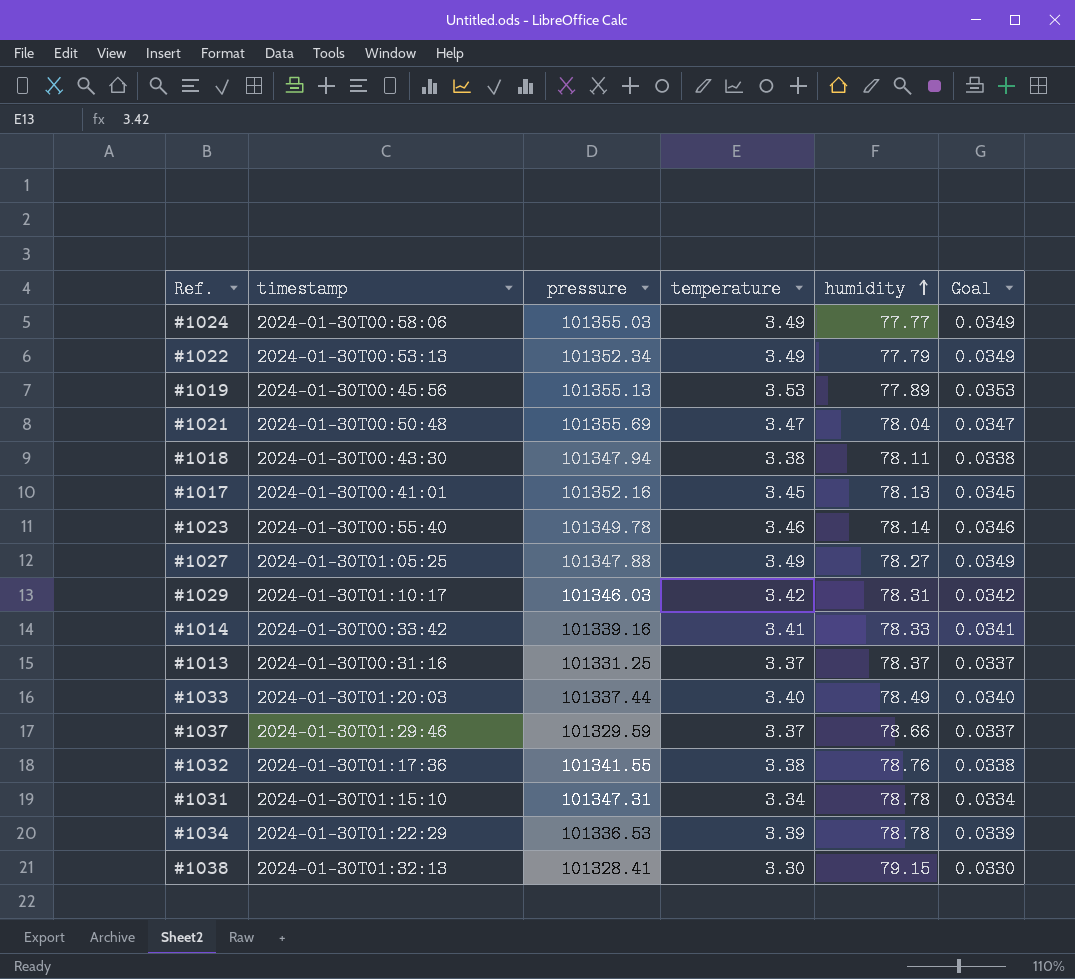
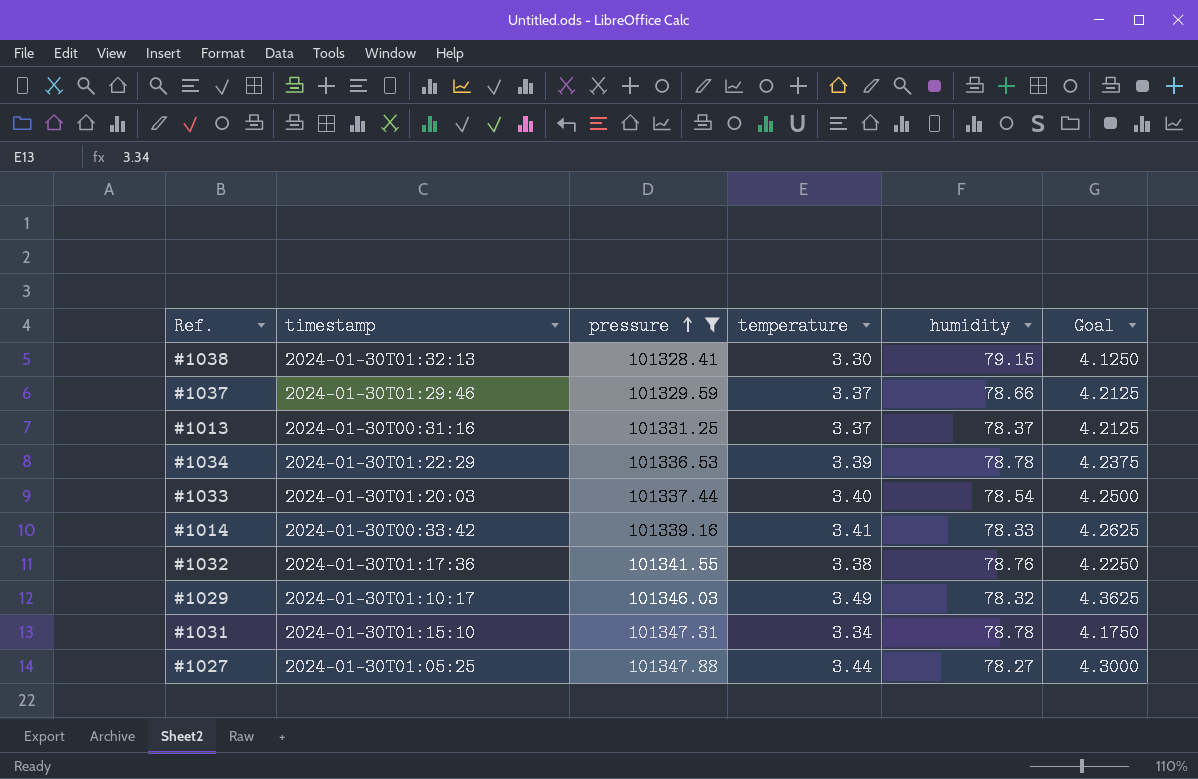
filter: none -> pressure <= 101347.88
row order: humidity ascending -> pressure ascending
column Goal | formula: [temperature] * 0.01 -> [temperature] * 1.25
#1033 | humidity: 78.49 -> 78.54
#1029 | temperature: 3.42 -> 3.49
#1029 | humidity: 78.31 -> 78.32
#1027 | temperature: 3.49 -> 3.44

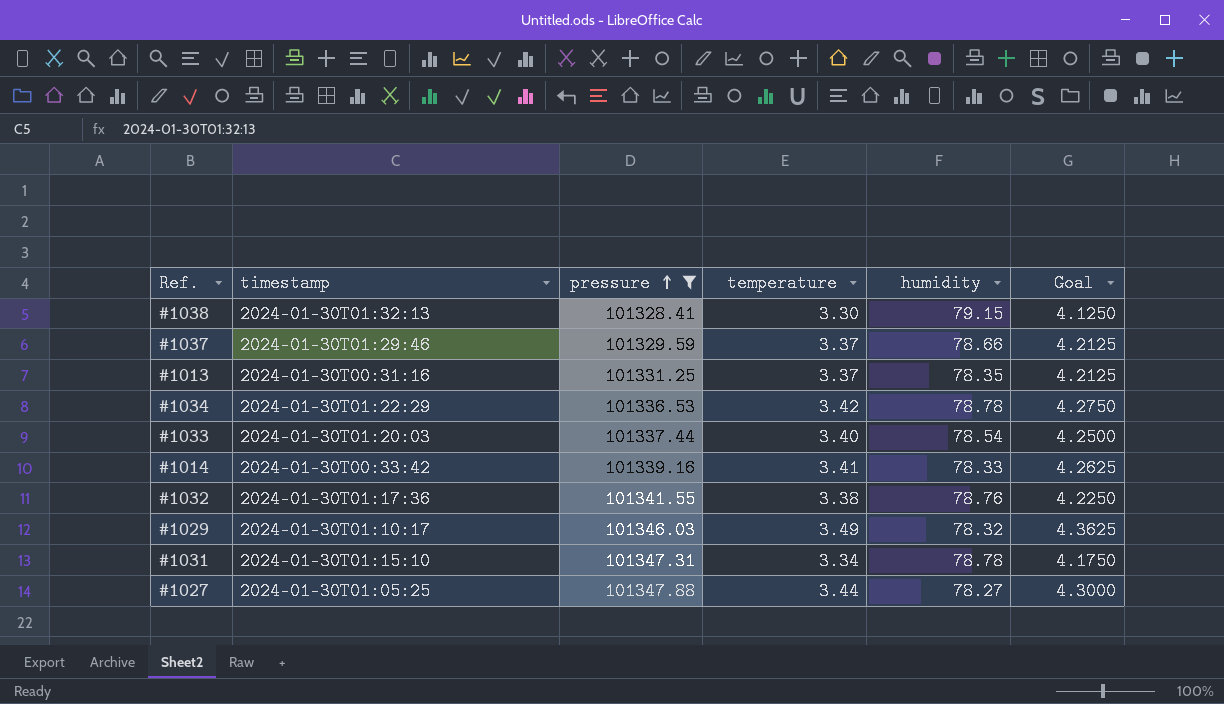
#1013 | humidity: 78.37 -> 78.35
#1034 | temperature: 3.39 -> 3.42
#1034 | Goal: 4.2375 -> 4.2750

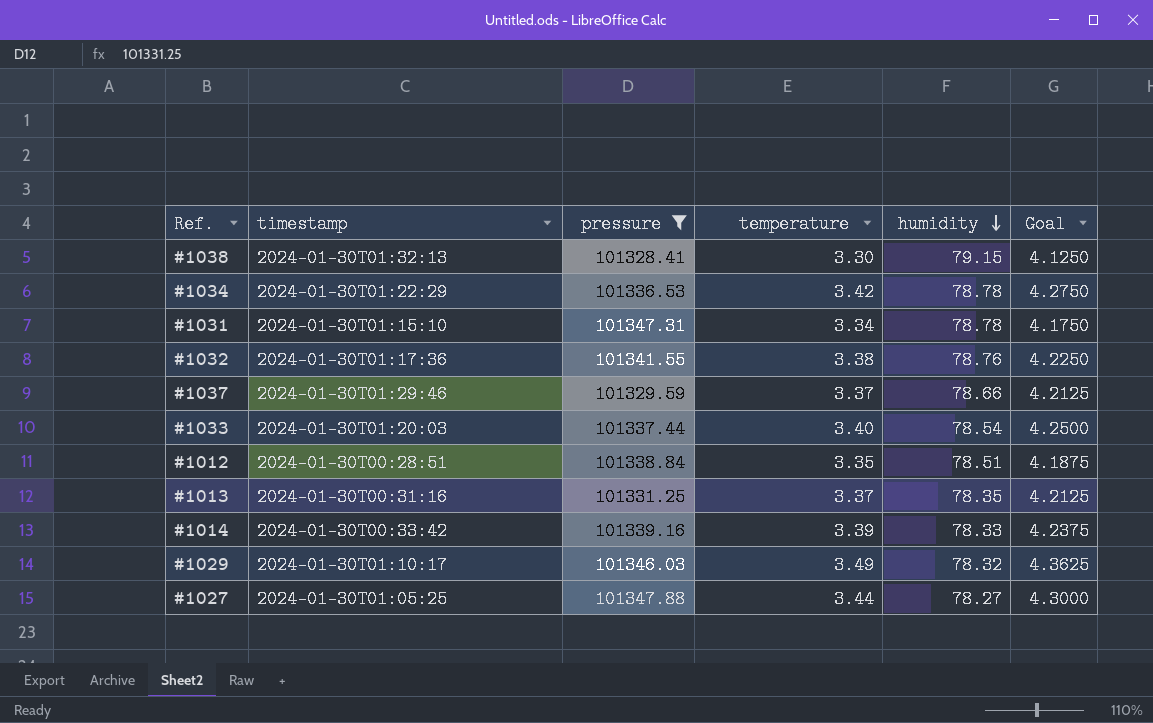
row order: pressure ascending -> humidity descending
row #1012: none -> 2024-01-30T00:28:51 | 101338.84 | 3.35 | 78.51 | 4.1875
#1014 | temperature: 3.41 -> 3.39
#1014 | Goal: 4.2625 -> 4.2375

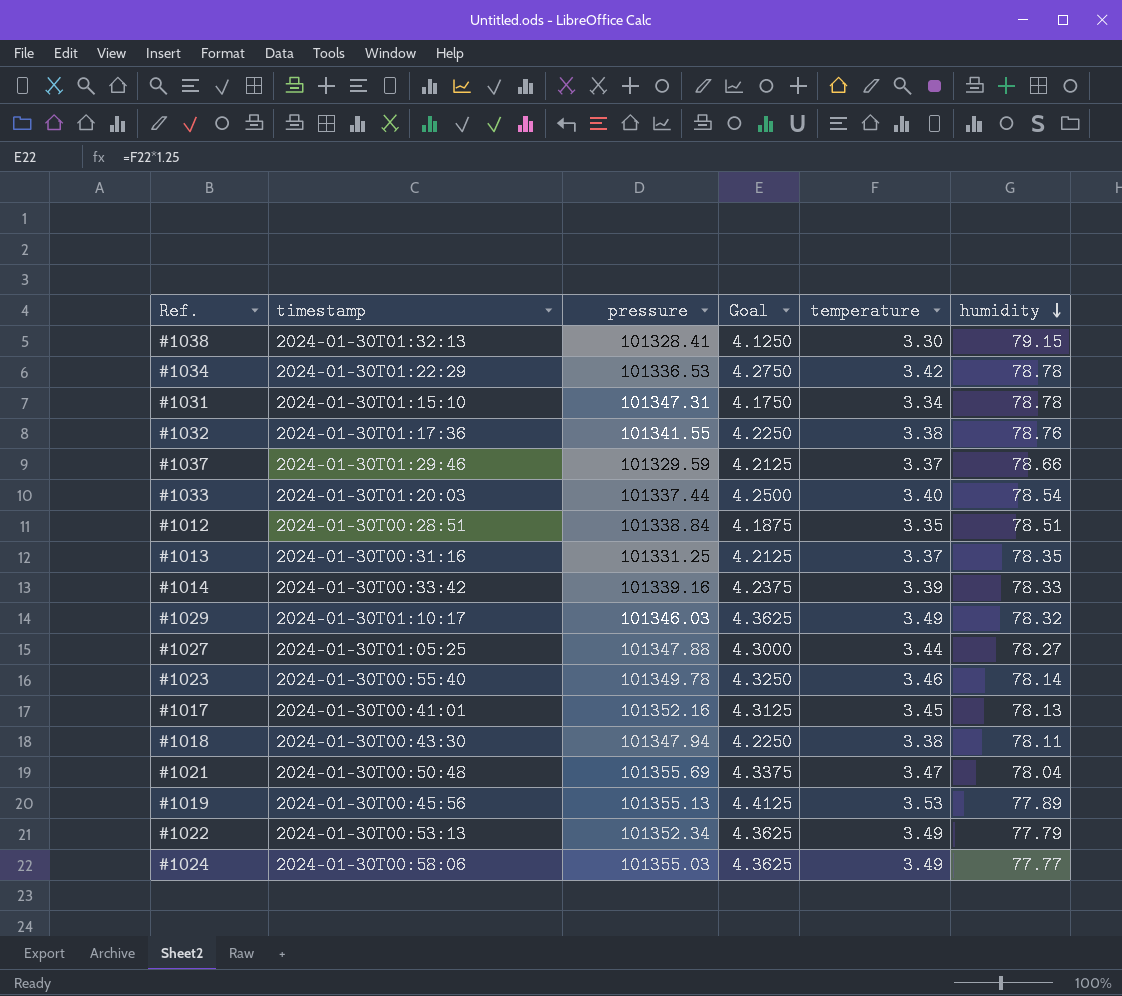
filter: pressure <= 101347.88 -> none
column Goal | position: 6 -> 4

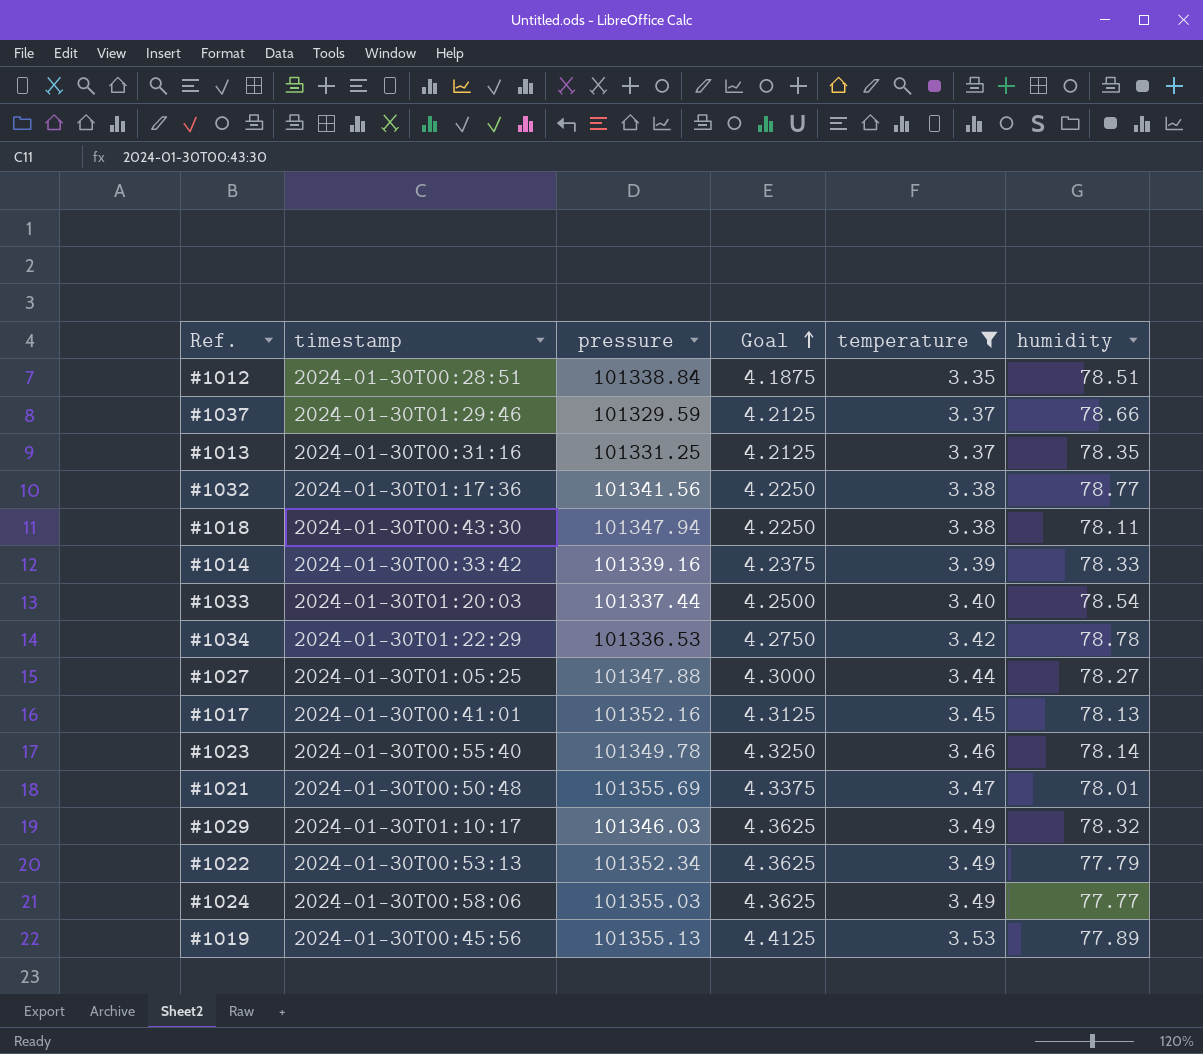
filter: none -> temperature >= 3.35
row order: humidity descending -> Goal ascending
#1032 | pressure: 101341.55 -> 101341.56
#1032 | humidity: 78.76 -> 78.77
#1021 | humidity: 78.04 -> 78.01

